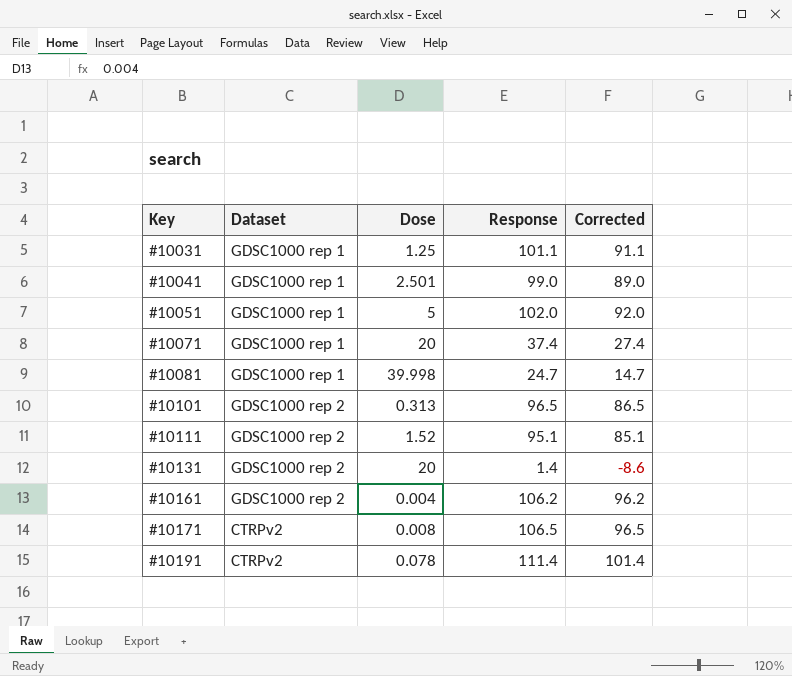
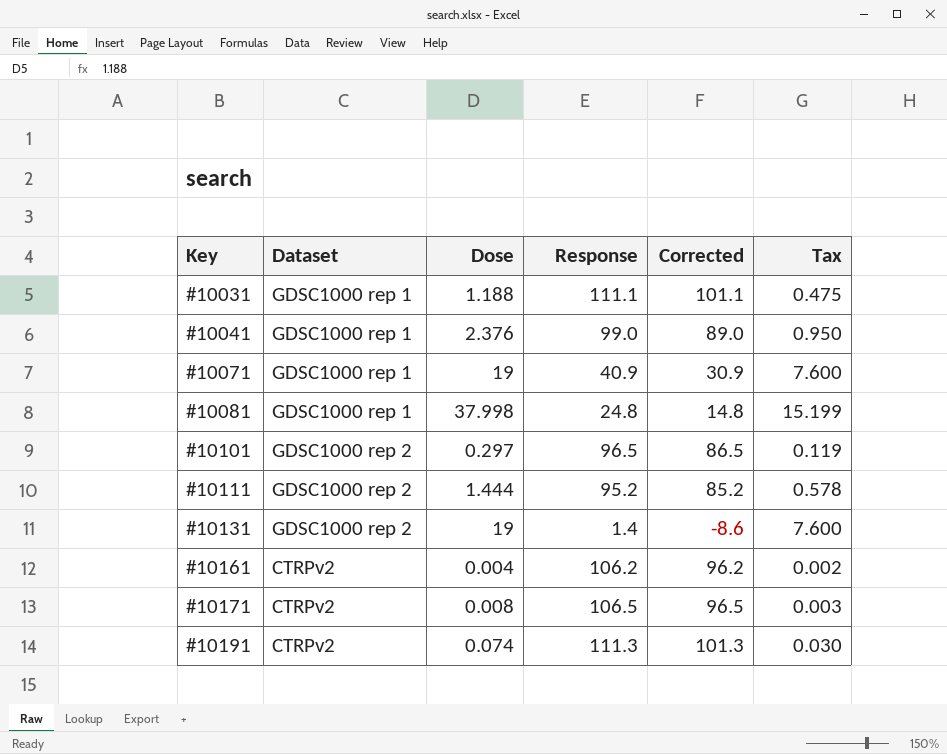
column Tax | formula: none -> [Dose] * 0.4
row #10051: GDSC1000 rep 1 | 5 | 102.0 | 92.0 -> none
#10031 | Dose: 1.25 -> 1.188
#10031 | Response: 101.1 -> 111.1
#10031 | Corrected: 91.1 -> 101.1
#10041 | Dose: 2.501 -> 2.376
#10071 | Dose: 20 -> 19
#10071 | Response: 37.4 -> 40.9
#10071 | Corrected: 27.4 -> 30.9
#10081 | Dose: 39.998 -> 37.998
#10081 | Response: 24.7 -> 24.8
#10081 | Corrected: 14.7 -> 14.8
#10101 | Dose: 0.313 -> 0.297
#10111 | Dose: 1.52 -> 1.444
#10111 | Response: 95.1 -> 95.2
#10111 | Corrected: 85.1 -> 85.2
#10131 | Dose: 20 -> 19
#10161 | Dataset: GDSC1000 rep 2 -> CTRPv2
#10191 | Dose: 0.078 -> 0.074
#10191 | Response: 111.4 -> 111.3
#10191 | Corrected: 101.4 -> 101.3

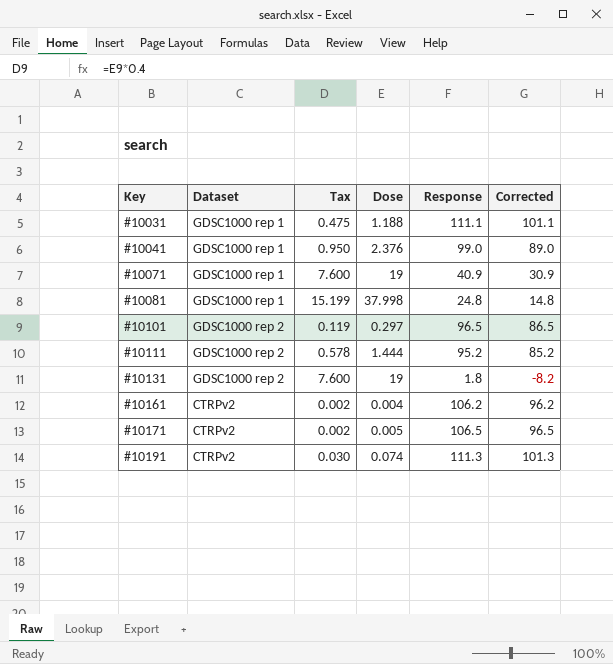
column Tax | position: 6 -> 3
#10131 | Response: 1.4 -> 1.8
#10131 | Corrected: -8.6 -> -8.2
#10171 | Tax: 0.003 -> 0.002
#10171 | Dose: 0.008 -> 0.005

